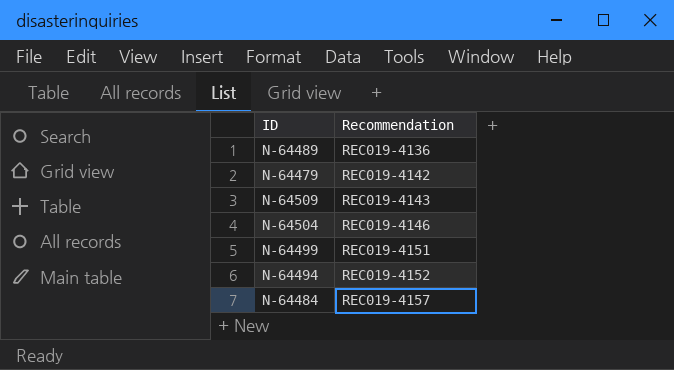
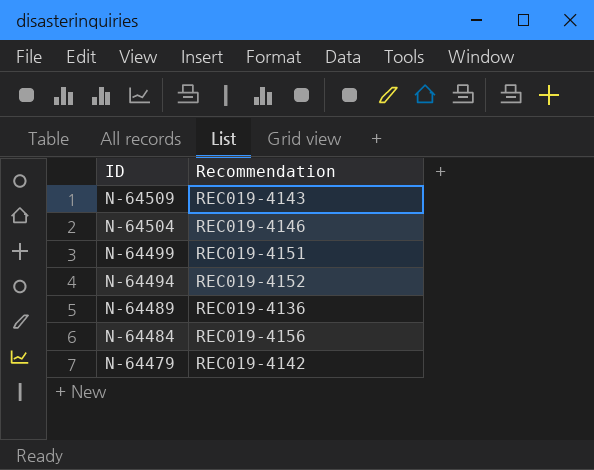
row order: Recommendation ascending -> ID descending
N-64484 | Recommendation: REC019-4157 -> REC019-4156

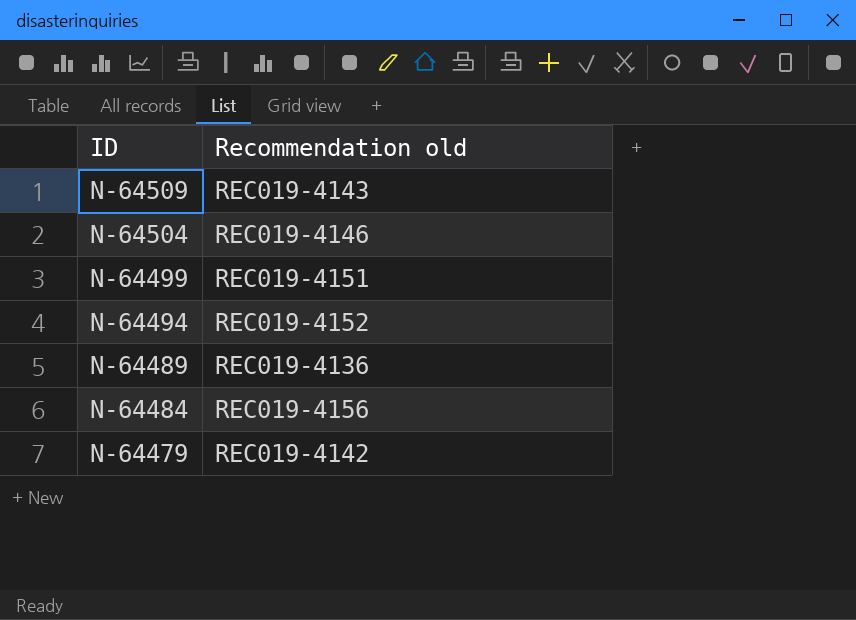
column name: Recommendation -> Recommendation old

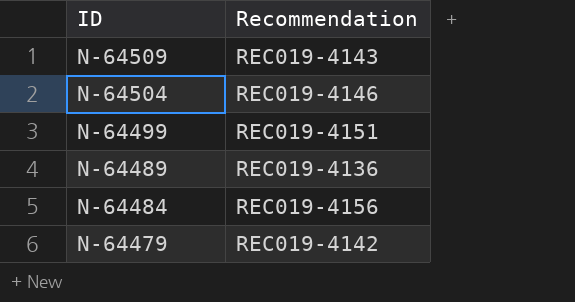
column name: Recommendation old -> Recommendation
row N-64494: REC019-4152 -> none

